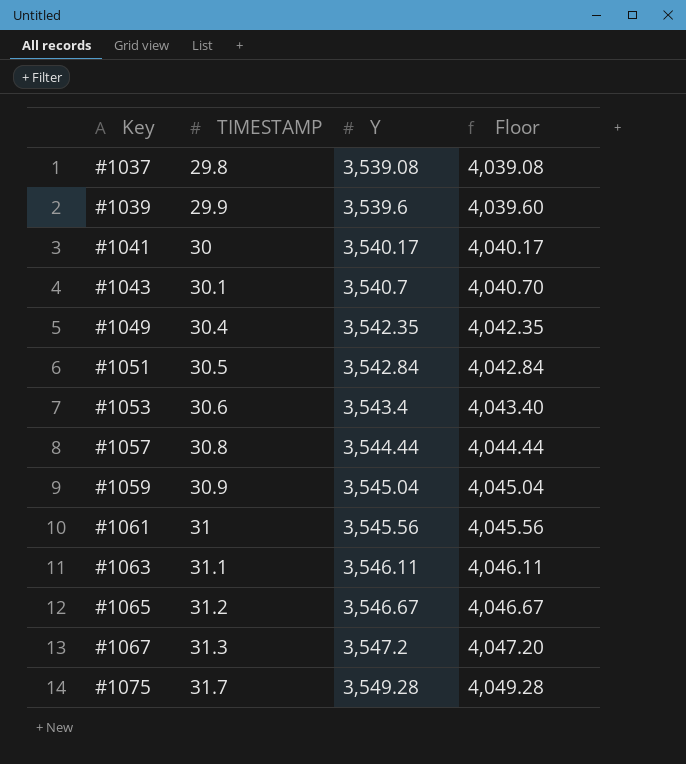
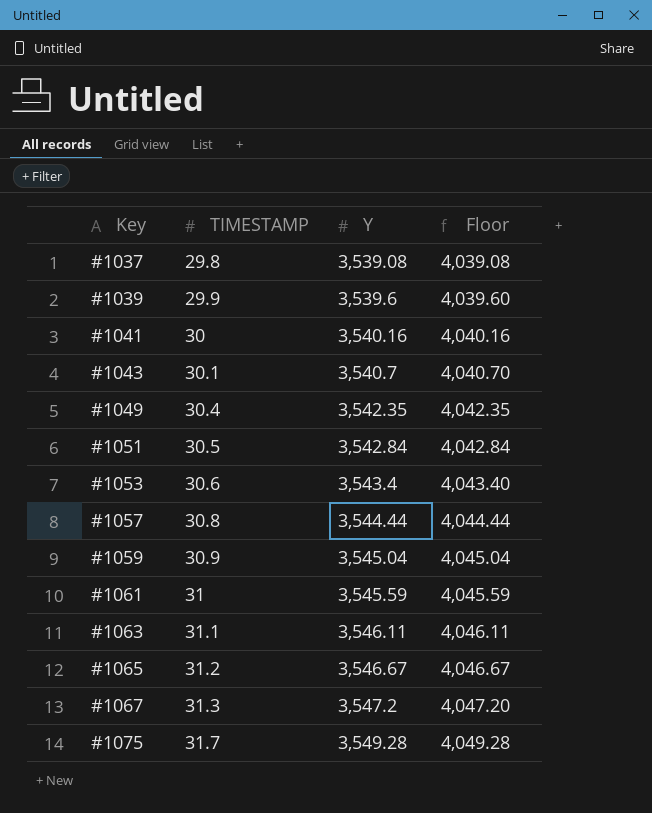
#1041 | Y: 3,540.17 -> 3,540.16
#1041 | Floor: 4,040.17 -> 4,040.16
#1061 | Y: 3,545.56 -> 3,545.59
#1061 | Floor: 4,045.56 -> 4,045.59

